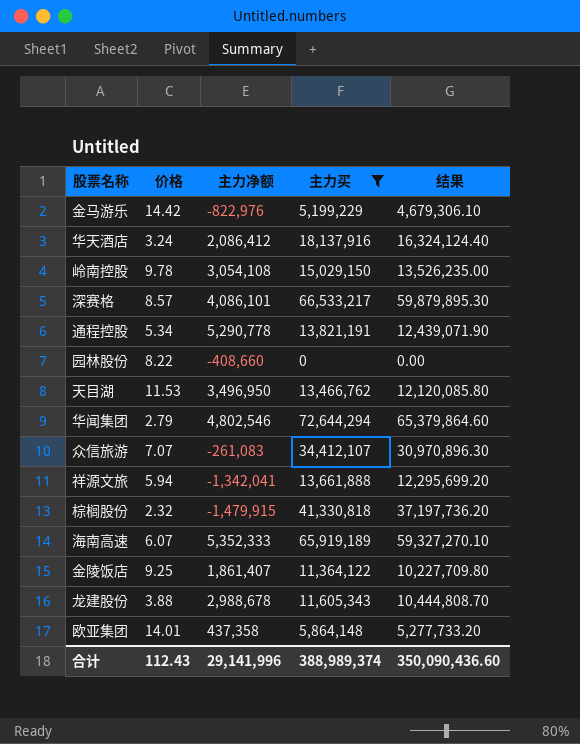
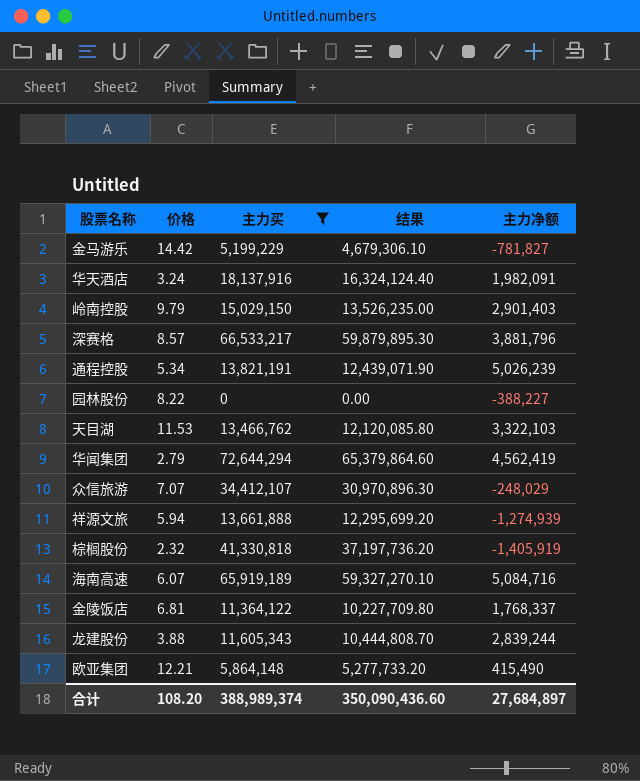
column 主力净额 | position: 3 -> 5
金马游乐 | 主力净额: -822,976 -> -781,827
华天酒店 | 主力净额: 2,086,412 -> 1,982,091
岭南控股 | 价格: 9.78 -> 9.79
岭南控股 | 主力净额: 3,054,108 -> 2,901,403
深赛格 | 主力净额: 4,086,101 -> 3,881,796
通程控股 | 主力净额: 5,290,778 -> 5,026,239
园林股份 | 主力净额: -408,660 -> -388,227
天目湖 | 主力净额: 3,496,950 -> 3,322,103
华闻集团 | 主力净额: 4,802,546 -> 4,562,419
众信旅游 | 主力净额: -261,083 -> -248,029
祥源文旅 | 主力净额: -1,342,041 -> -1,274,939
棕榈股份 | 主力净额: -1,479,915 -> -1,405,919
海南高速 | 主力净额: 5,352,333 -> 5,084,716
金陵饭店 | 价格: 9.25 -> 6.81
金陵饭店 | 主力净额: 1,861,407 -> 1,768,337
龙建股份 | 主力净额: 2,988,678 -> 2,839,244
欧亚集团 | 价格: 14.01 -> 12.21
欧亚集团 | 主力净额: 437,358 -> 415,490
合计 | 价格: 112.43 -> 108.20
合计 | 主力净额: 29,141,996 -> 27,684,897

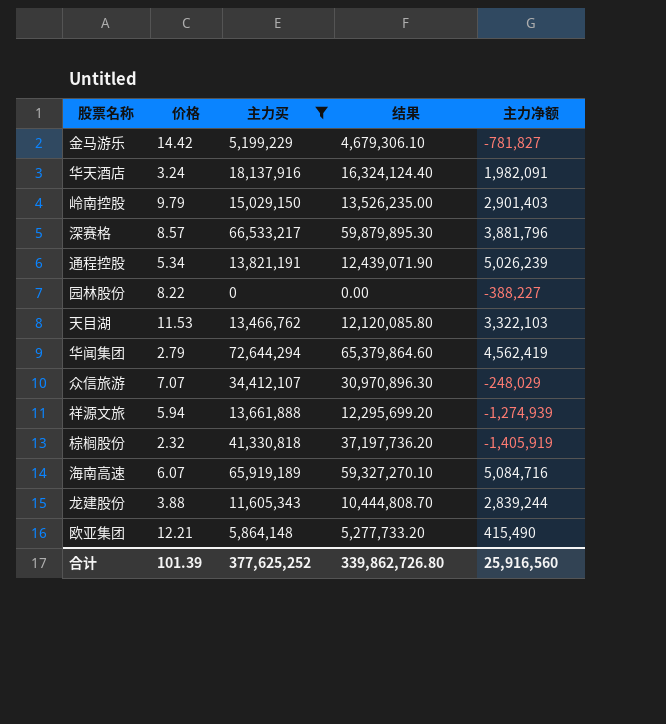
row 金陵饭店: 6.81 | 11,364,122 | 10,227,709.80 | 1,768,337 -> none
合计 | 价格: 108.20 -> 101.39
合计 | 主力买: 388,989,374 -> 377,625,252
合计 | 结果: 350,090,436.60 -> 339,862,726.80
合计 | 主力净额: 27,684,897 -> 25,916,560

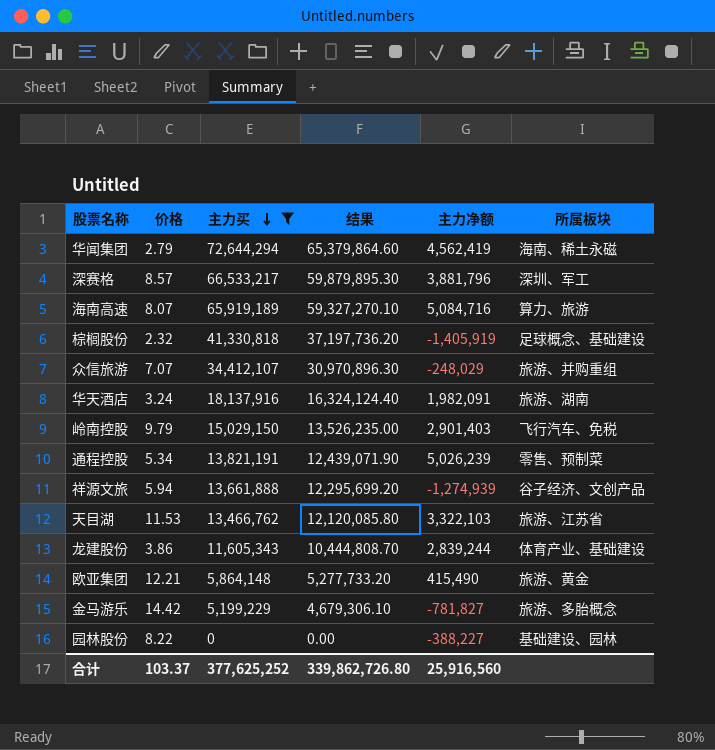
row order: none -> 主力买 descending
column 所属板块 | position: none -> 6
海南高速 | 价格: 6.07 -> 8.07
龙建股份 | 价格: 3.88 -> 3.86
合计 | 价格: 101.39 -> 103.37

